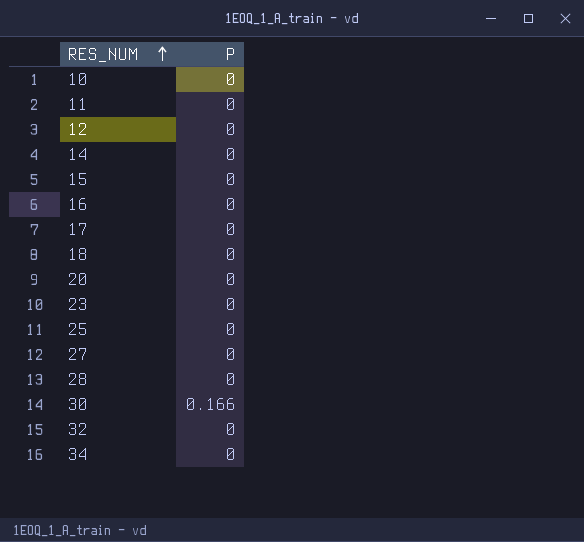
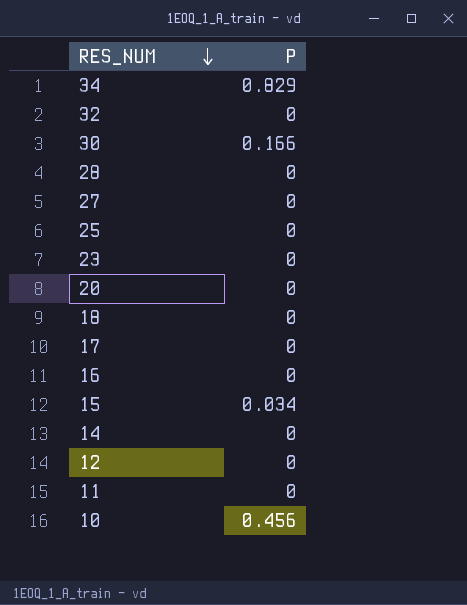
row order: RES_NUM ascending -> RES_NUM descending
34 | P: 0 -> 0.829
15 | P: 0 -> 0.034
10 | P: 0 -> 0.456

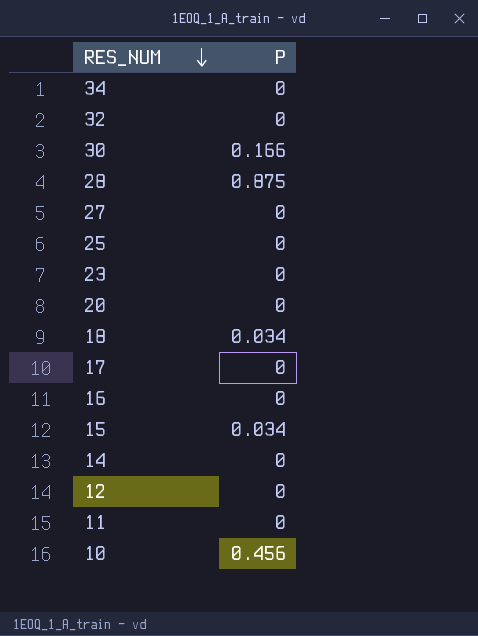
34 | P: 0.829 -> 0
28 | P: 0 -> 0.875
18 | P: 0 -> 0.034

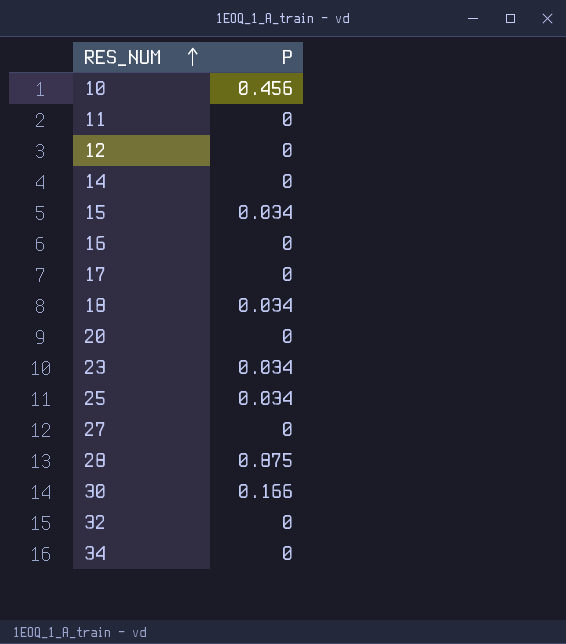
row order: RES_NUM descending -> RES_NUM ascending
23 | P: 0 -> 0.034
25 | P: 0 -> 0.034

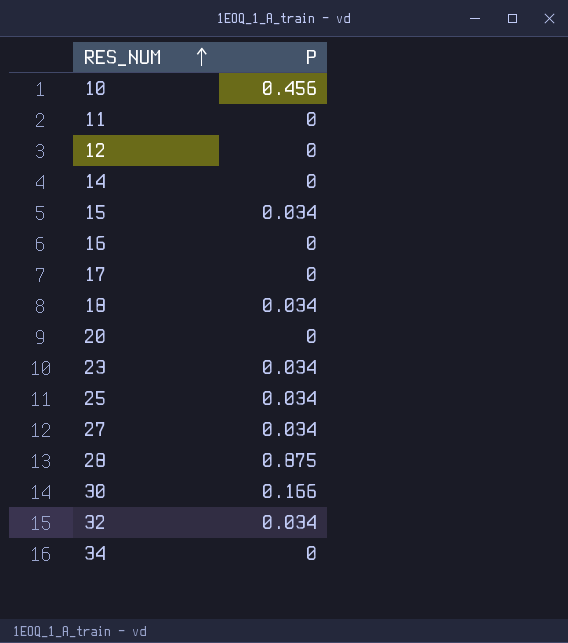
27 | P: 0 -> 0.034
32 | P: 0 -> 0.034

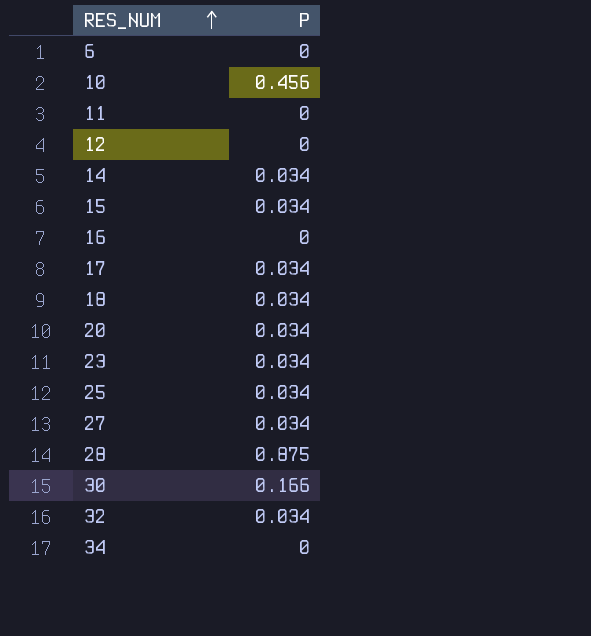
row 6: none -> 0
14 | P: 0 -> 0.034
17 | P: 0 -> 0.034
20 | P: 0 -> 0.034

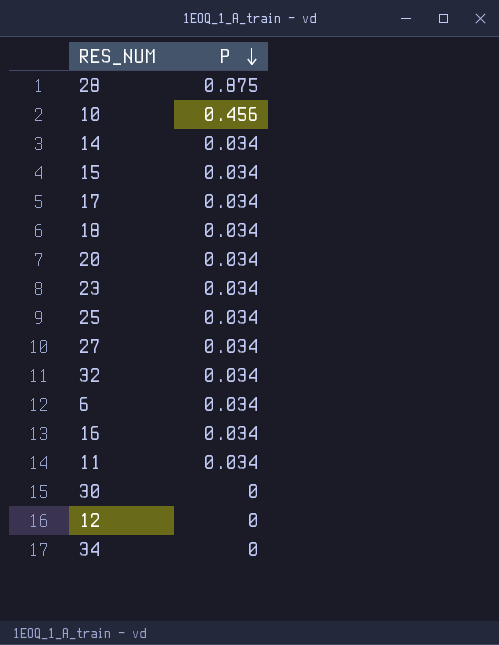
row order: RES_NUM ascending -> P descending
6 | P: 0 -> 0.034
16 | P: 0 -> 0.034
11 | P: 0 -> 0.034
30 | P: 0.166 -> 0

